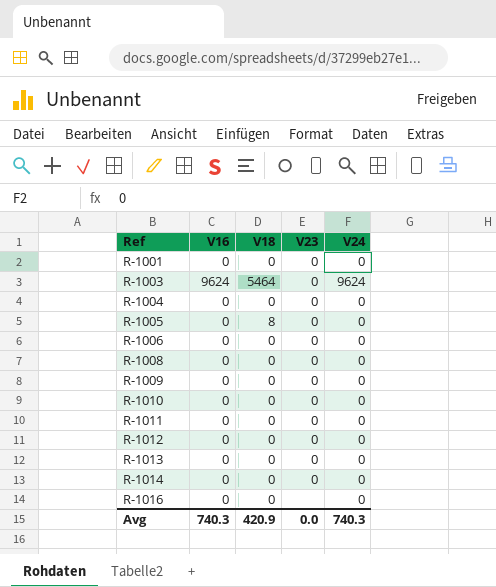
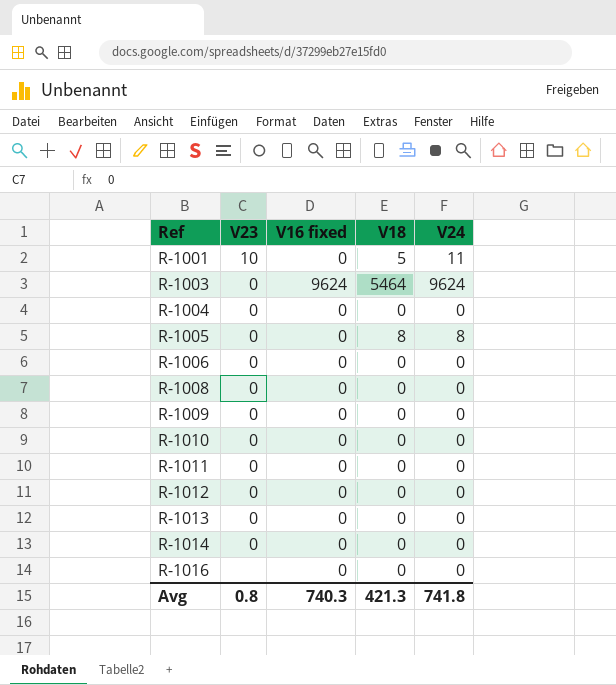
column V23 | position: 4 -> 2
column name: V16 -> V16 fixed
R-1001 | V23: 0 -> 10
R-1001 | V18: 0 -> 5
R-1001 | V24: 0 -> 11
R-1005 | V24: 0 -> 8
Avg | V23: 0.0 -> 0.8
Avg | V18: 420.9 -> 421.3
Avg | V24: 740.3 -> 741.8

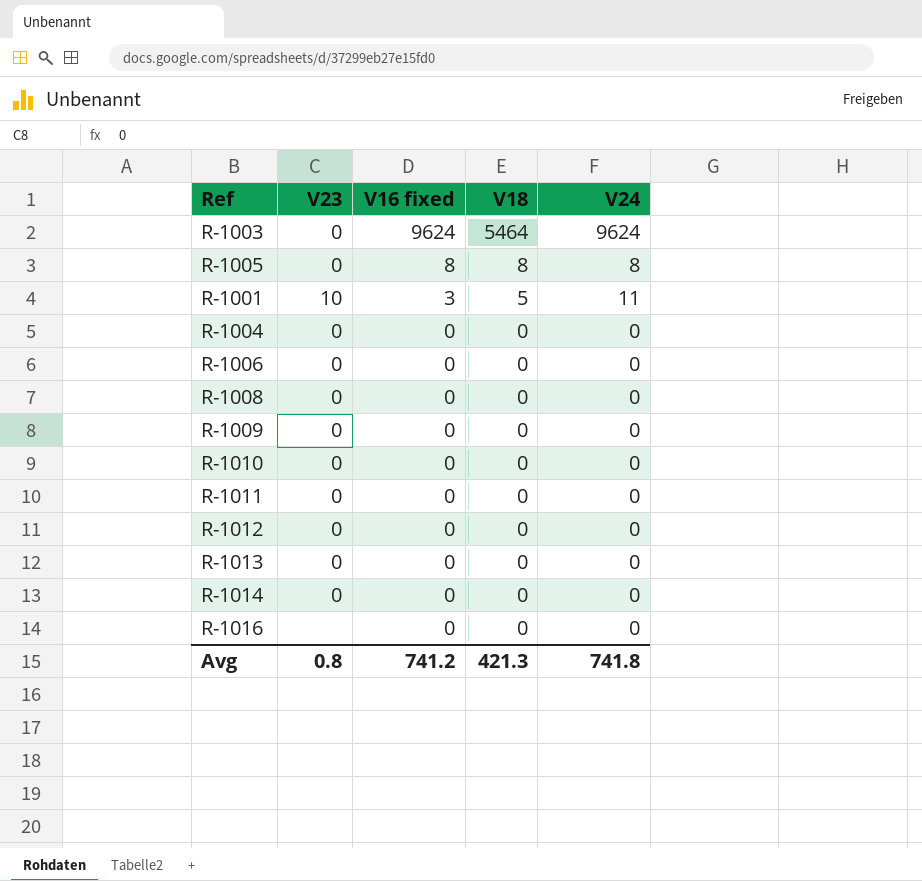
row order: Ref ascending -> V16 fixed descending
R-1005 | V16 fixed: 0 -> 8
R-1001 | V16 fixed: 0 -> 3
Avg | V16 fixed: 740.3 -> 741.2

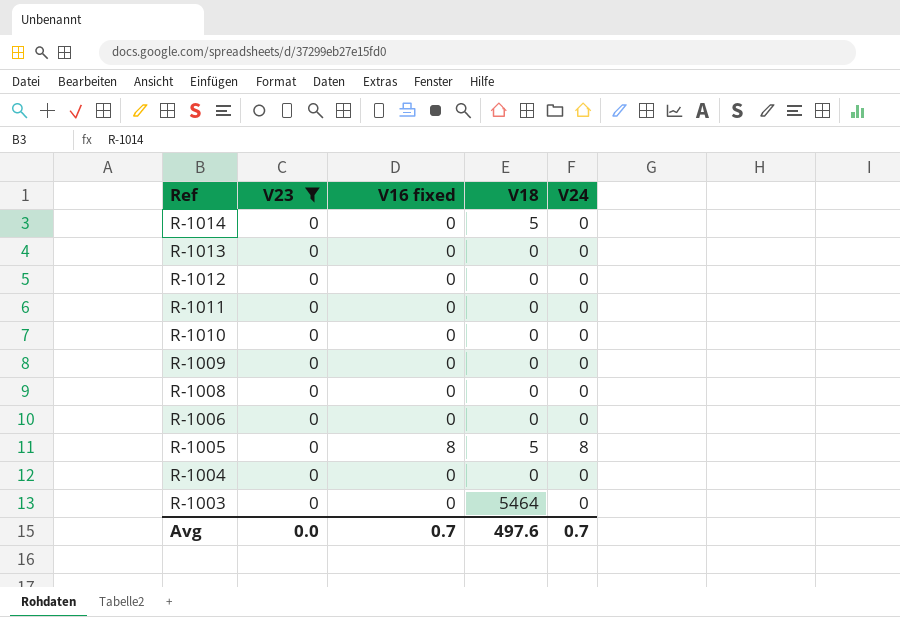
filter: none -> V23 = 0
row order: V16 fixed descending -> Ref descending
R-1014 | V18: 0 -> 5
R-1005 | V18: 8 -> 5
R-1003 | V16 fixed: 9624 -> 0
R-1003 | V24: 9624 -> 0
Avg | V23: 0.8 -> 0.0
Avg | V16 fixed: 741.2 -> 0.7
Avg | V18: 421.3 -> 497.6
Avg | V24: 741.8 -> 0.7

